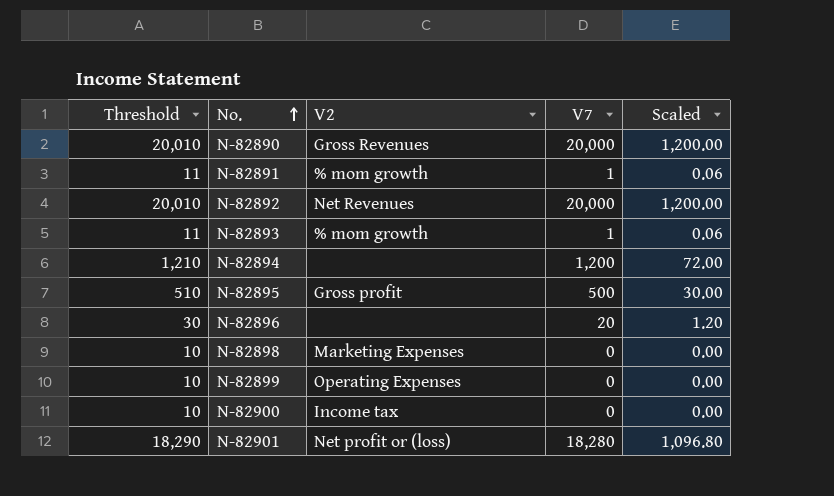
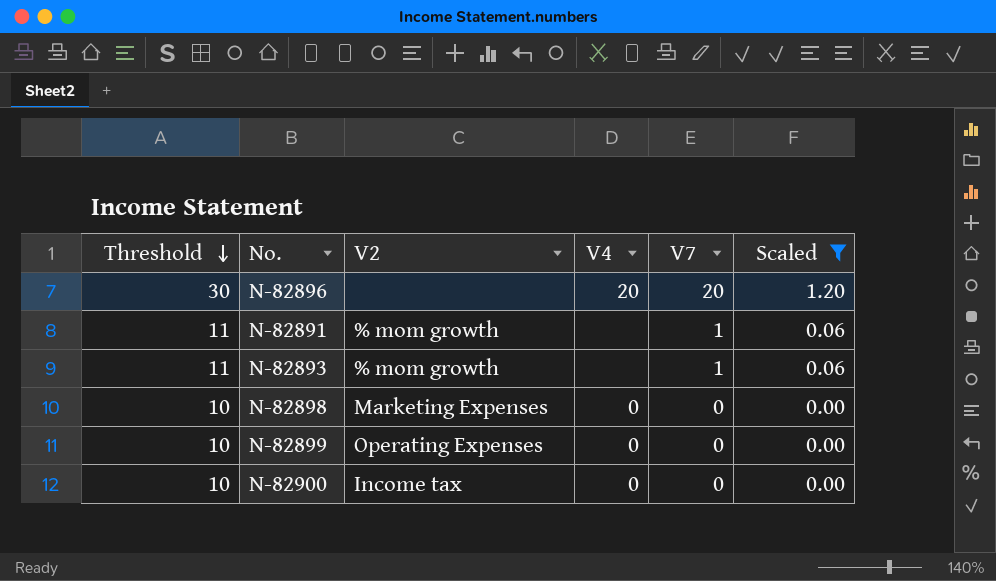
filter: none -> Scaled <= 1.20
row order: No. ascending -> Threshold descending
column V4 | position: none -> 4

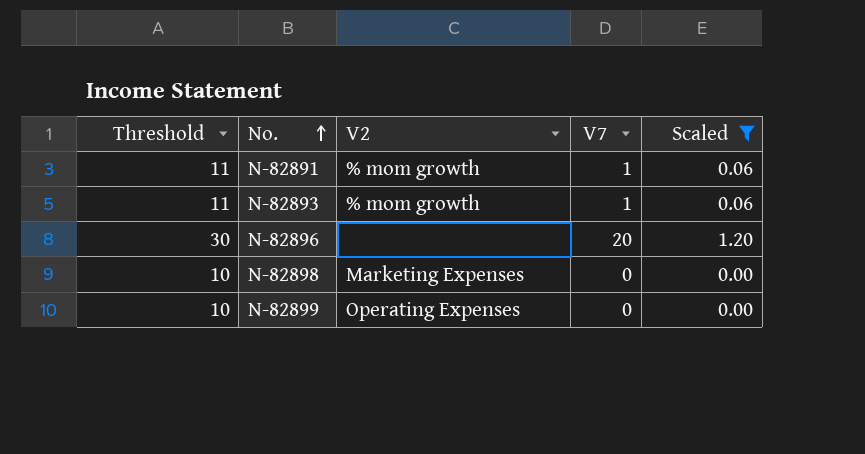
row order: Threshold descending -> No. ascending
column V4 | position: 4 -> none
row N-82900: 10 | Income tax | 0 | 0 | 0.00 -> none

